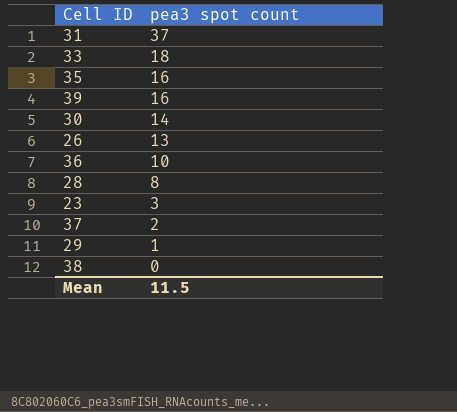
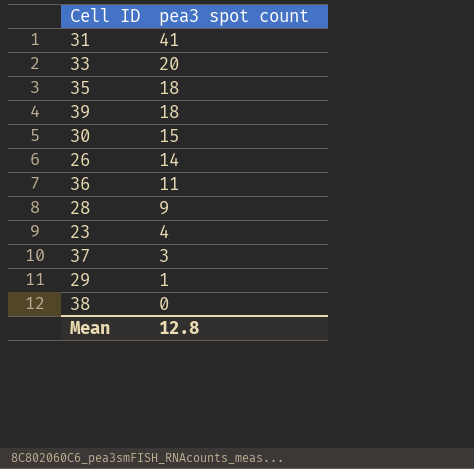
31 | pea3 spot count: 37 -> 41
33 | pea3 spot count: 18 -> 20
35 | pea3 spot count: 16 -> 18
39 | pea3 spot count: 16 -> 18
30 | pea3 spot count: 14 -> 15
26 | pea3 spot count: 13 -> 14
36 | pea3 spot count: 10 -> 11
28 | pea3 spot count: 8 -> 9
23 | pea3 spot count: 3 -> 4
37 | pea3 spot count: 2 -> 3
Mean | pea3 spot count: 11.5 -> 12.8

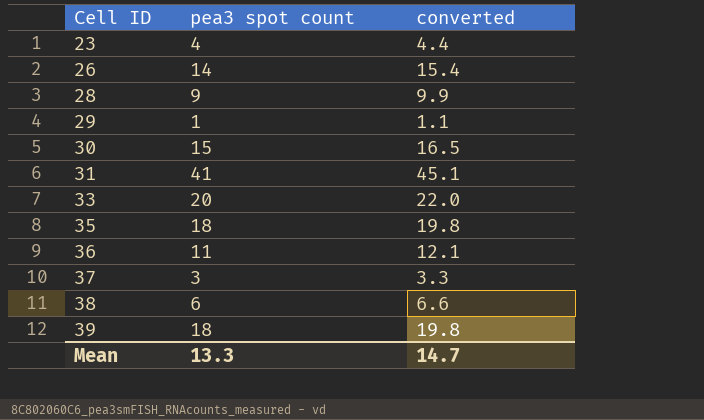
row order: pea3 spot count descending -> Cell ID ascending
column converted | formula: none -> [pea3 spot count] * 1.1
38 | pea3 spot count: 0 -> 6
Mean | pea3 spot count: 12.8 -> 13.3

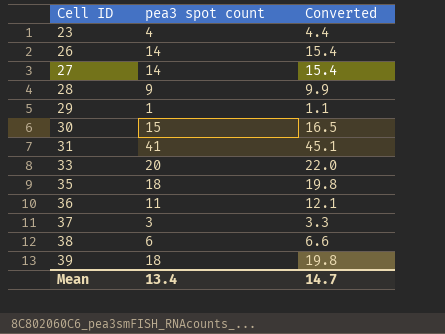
column name: converted -> Converted
row 27: none -> 14 | 15.4
Mean | pea3 spot count: 13.3 -> 13.4

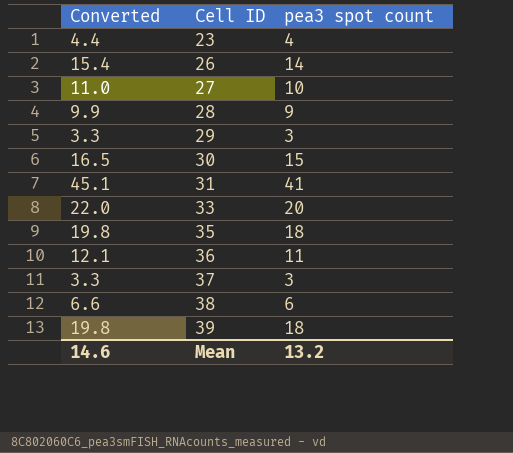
column Converted | position: 3 -> 1
27 | Converted: 15.4 -> 11.0
27 | pea3 spot count: 14 -> 10
29 | Converted: 1.1 -> 3.3
29 | pea3 spot count: 1 -> 3
Mean | Converted: 14.7 -> 14.6
Mean | pea3 spot count: 13.4 -> 13.2

